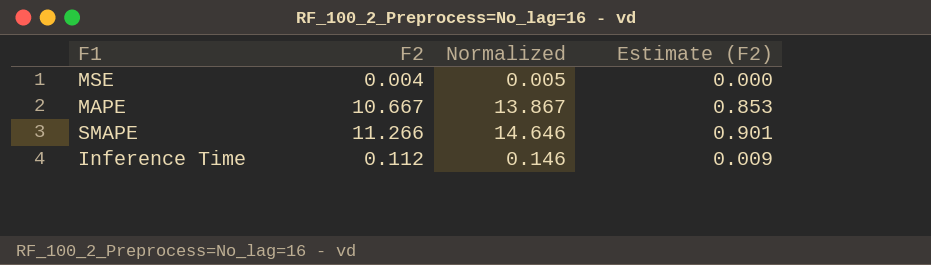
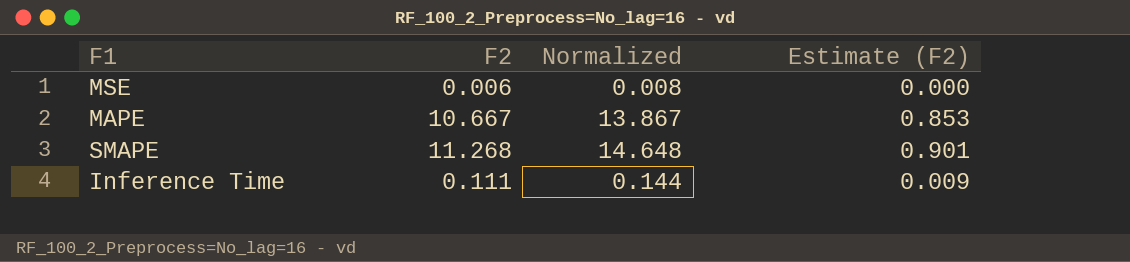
MSE | F2: 0.004 -> 0.006
MSE | Normalized: 0.005 -> 0.008
SMAPE | F2: 11.266 -> 11.268
SMAPE | Normalized: 14.646 -> 14.648
Inference Time | F2: 0.112 -> 0.111
Inference Time | Normalized: 0.146 -> 0.144

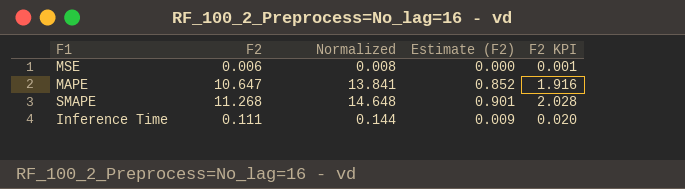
column F2 KPI | formula: none -> [F2] * 0.18
MAPE | F2: 10.667 -> 10.647
MAPE | Normalized: 13.867 -> 13.841
MAPE | Estimate (F2): 0.853 -> 0.852

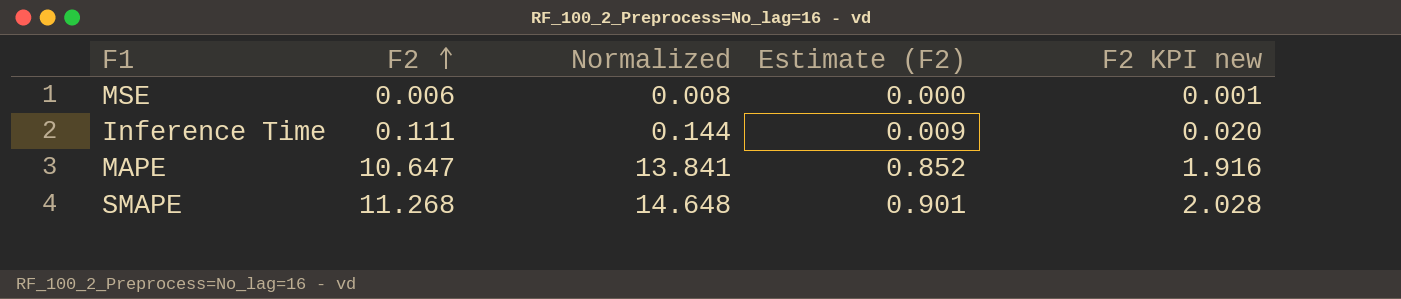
row order: none -> F2 ascending
column name: F2 KPI -> F2 KPI new

